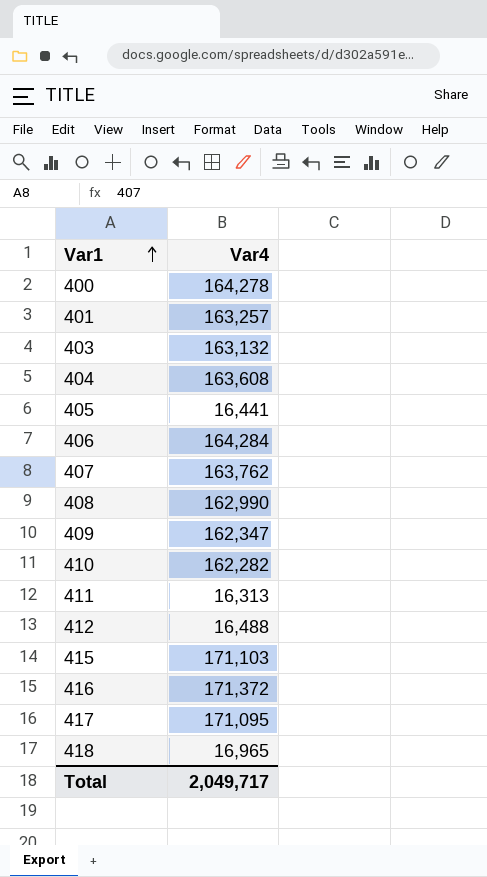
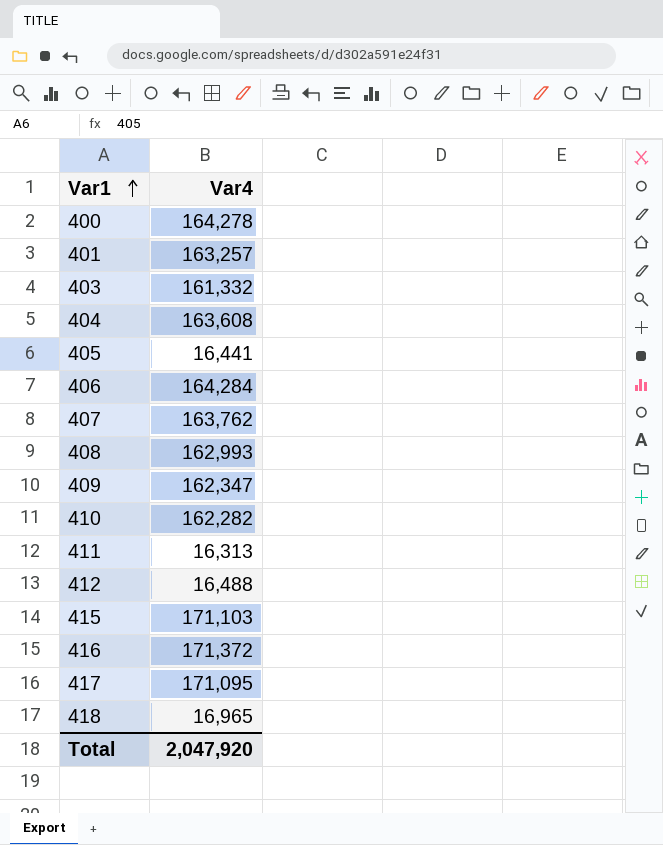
403 | Var4: 163,132 -> 161,332
408 | Var4: 162,990 -> 162,993
Total | Var4: 2,049,717 -> 2,047,920

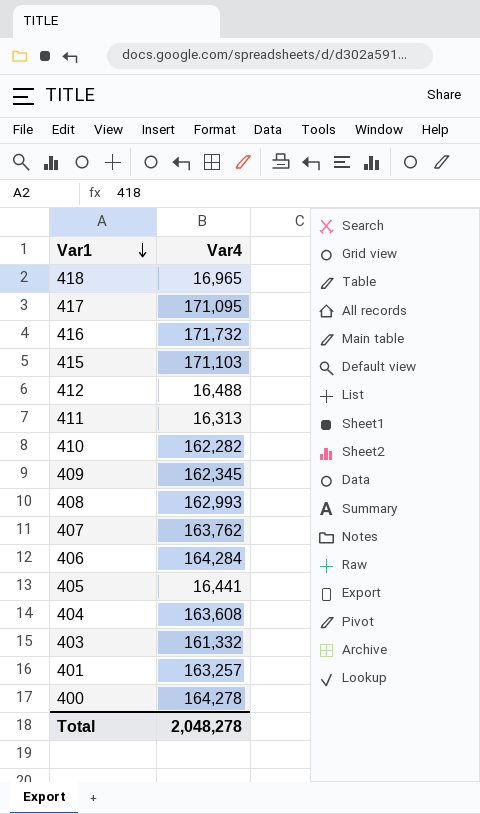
row order: Var1 ascending -> Var1 descending
416 | Var4: 171,372 -> 171,732
409 | Var4: 162,347 -> 162,345
Total | Var4: 2,047,920 -> 2,048,278

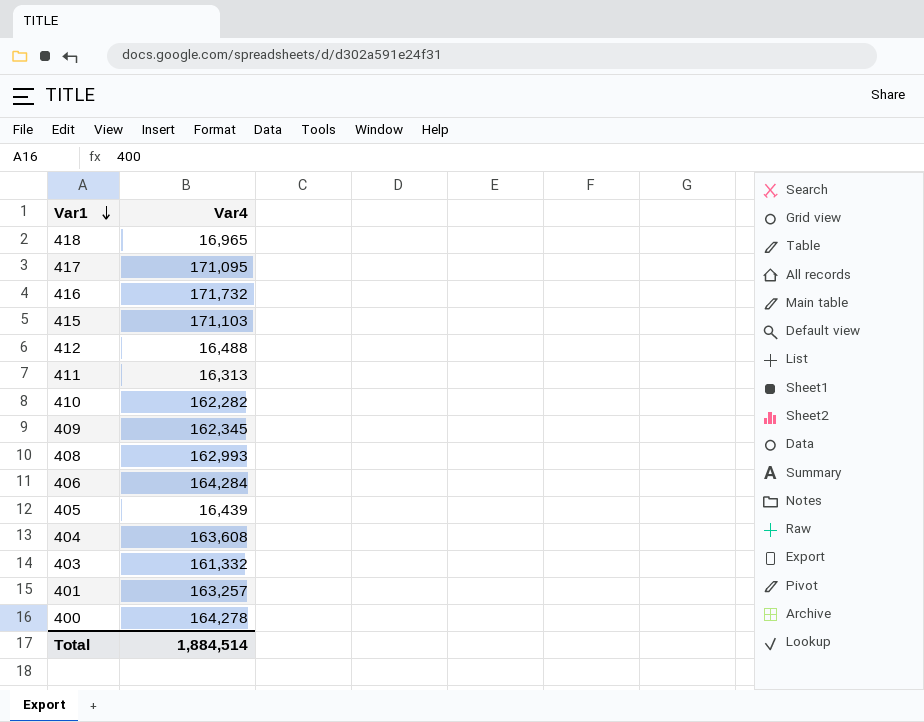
row 407: 163,762 -> none
405 | Var4: 16,441 -> 16,439
Total | Var4: 2,048,278 -> 1,884,514

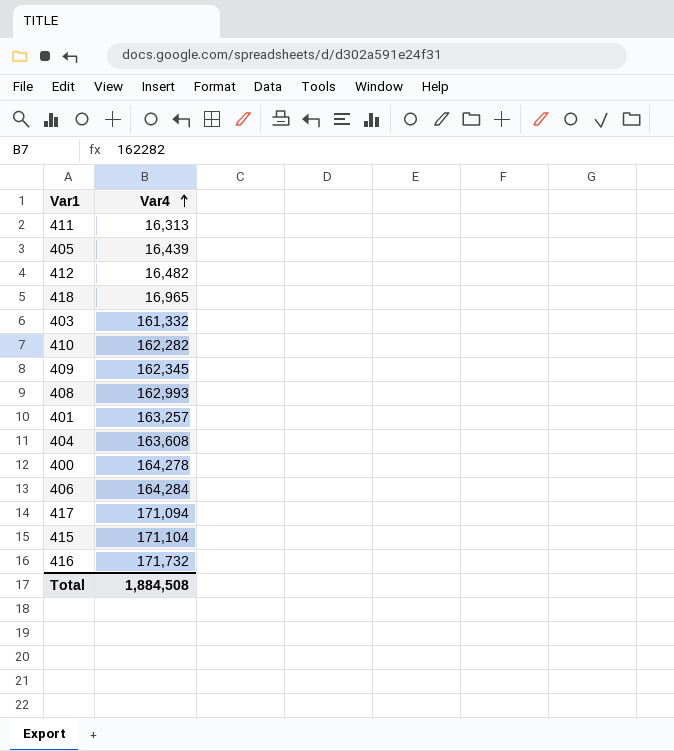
row order: Var1 descending -> Var4 ascending
412 | Var4: 16,488 -> 16,482
417 | Var4: 171,095 -> 171,094
415 | Var4: 171,103 -> 171,104
Total | Var4: 1,884,514 -> 1,884,508

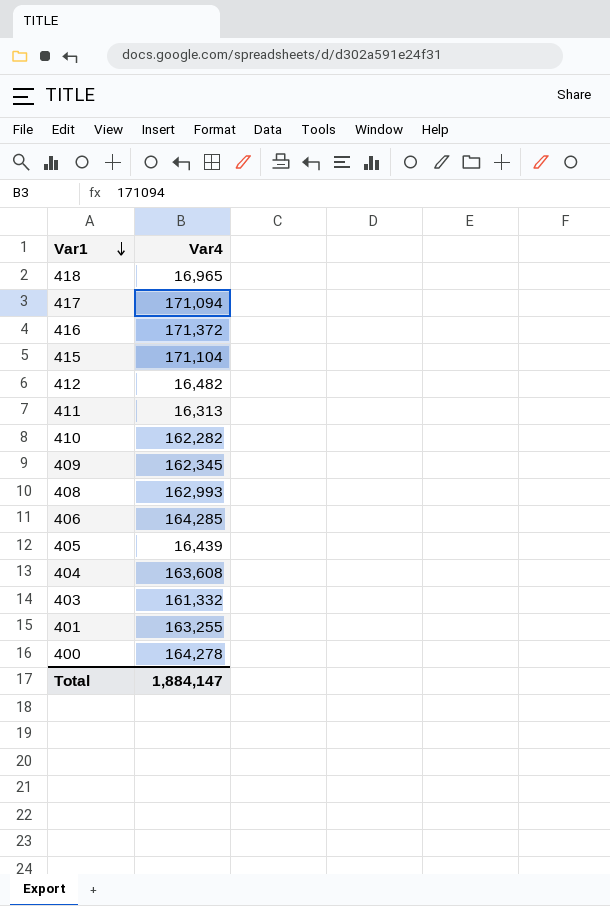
row order: Var4 ascending -> Var1 descending
416 | Var4: 171,732 -> 171,372
406 | Var4: 164,284 -> 164,285
401 | Var4: 163,257 -> 163,255
Total | Var4: 1,884,508 -> 1,884,147

